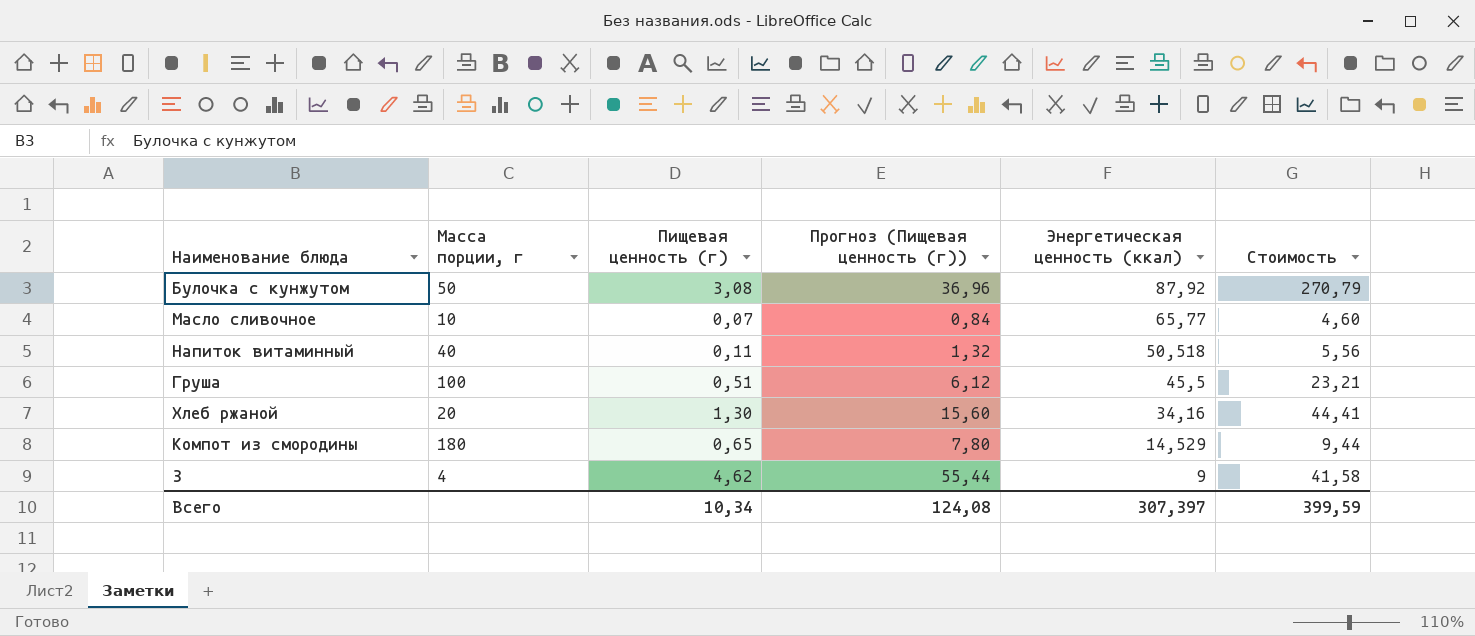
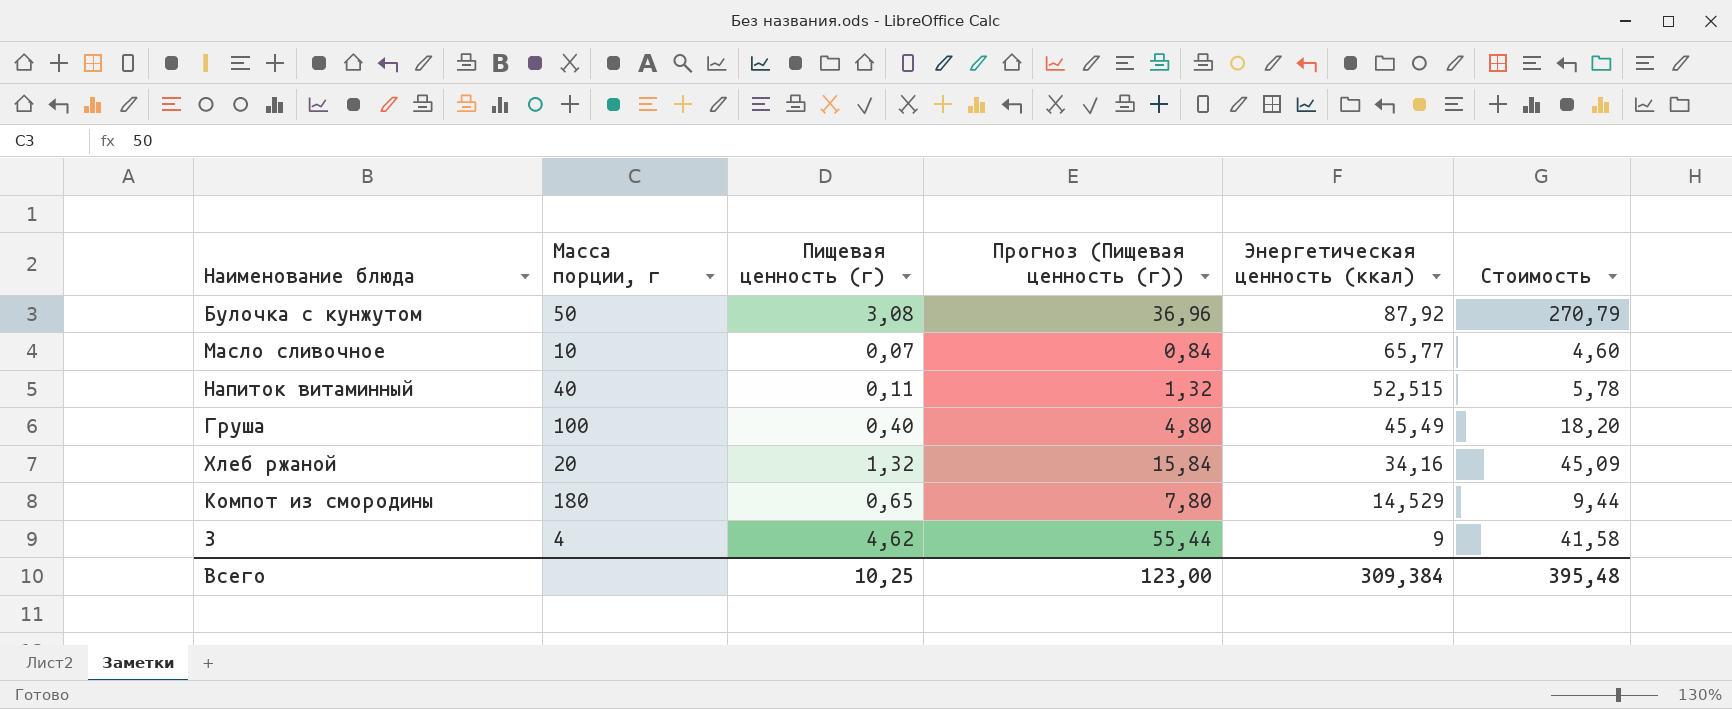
Напиток витаминный | Энергетическая ценность (ккал): 50,518 -> 52,515
Напиток витаминный | Стоимость: 5,56 -> 5,78
Груша | Пищевая ценность (г): 0,51 -> 0,40
Груша | Прогноз (Пищевая ценность (г)): 6,12 -> 4,80
Груша | Энергетическая ценность (ккал): 45,5 -> 45,49
Груша | Стоимость: 23,21 -> 18,20
Хлеб ржаной | Пищевая ценность (г): 1,30 -> 1,32
Хлеб ржаной | Прогноз (Пищевая ценность (г)): 15,60 -> 15,84
Хлеб ржаной | Стоимость: 44,41 -> 45,09
Всего | Пищевая ценность (г): 10,34 -> 10,25
Всего | Прогноз (Пищевая ценность (г)): 124,08 -> 123,00
Всего | Энергетическая ценность (ккал): 307,397 -> 309,384
Всего | Стоимость: 399,59 -> 395,48

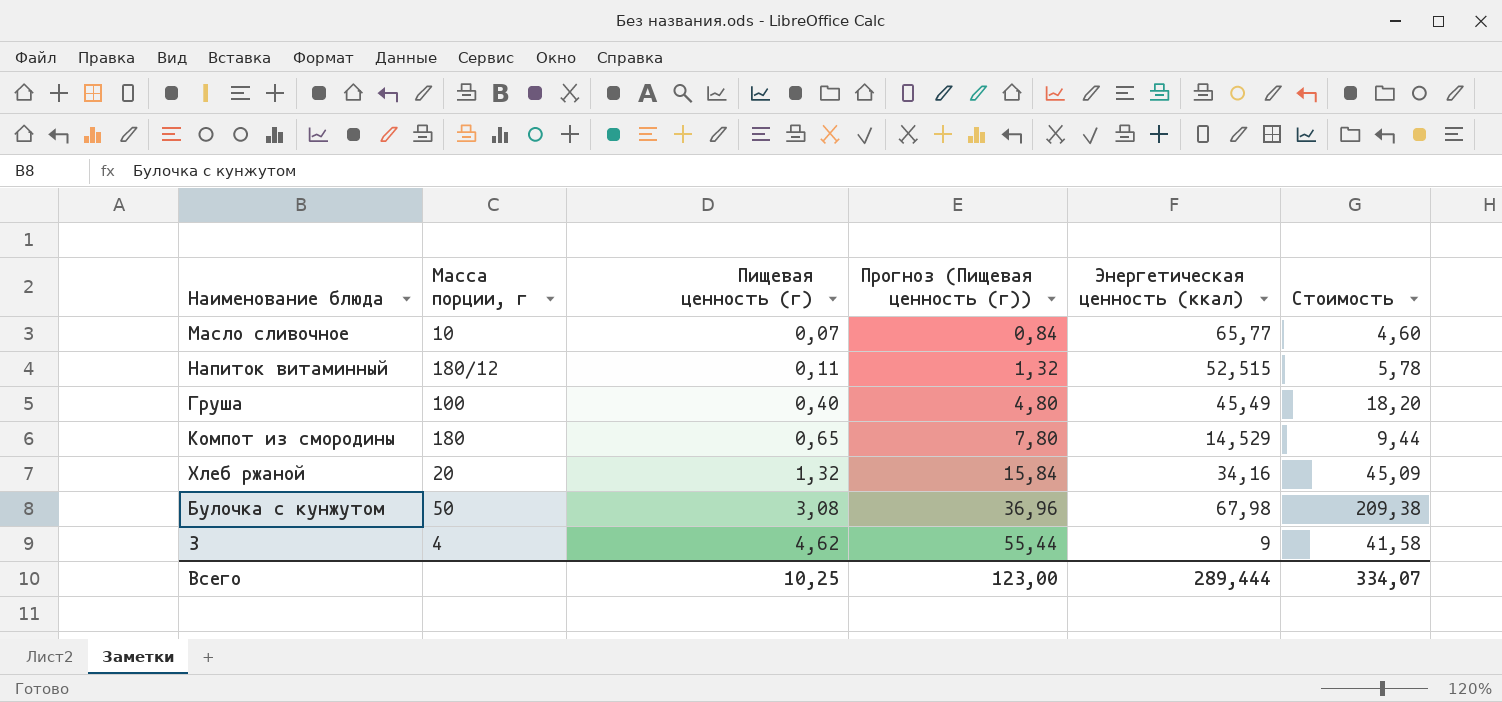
row order: Энергетическая ценность (ккал) descending -> Пищевая ценность (г) ascending
Напиток витаминный | Масса порции, г: 40 -> 180/12
Булочка с кунжутом | Энергетическая ценность (ккал): 87,92 -> 67,98
Булочка с кунжутом | Стоимость: 270,79 -> 209,38
Всего | Энергетическая ценность (ккал): 309,384 -> 289,444
Всего | Стоимость: 395,48 -> 334,07

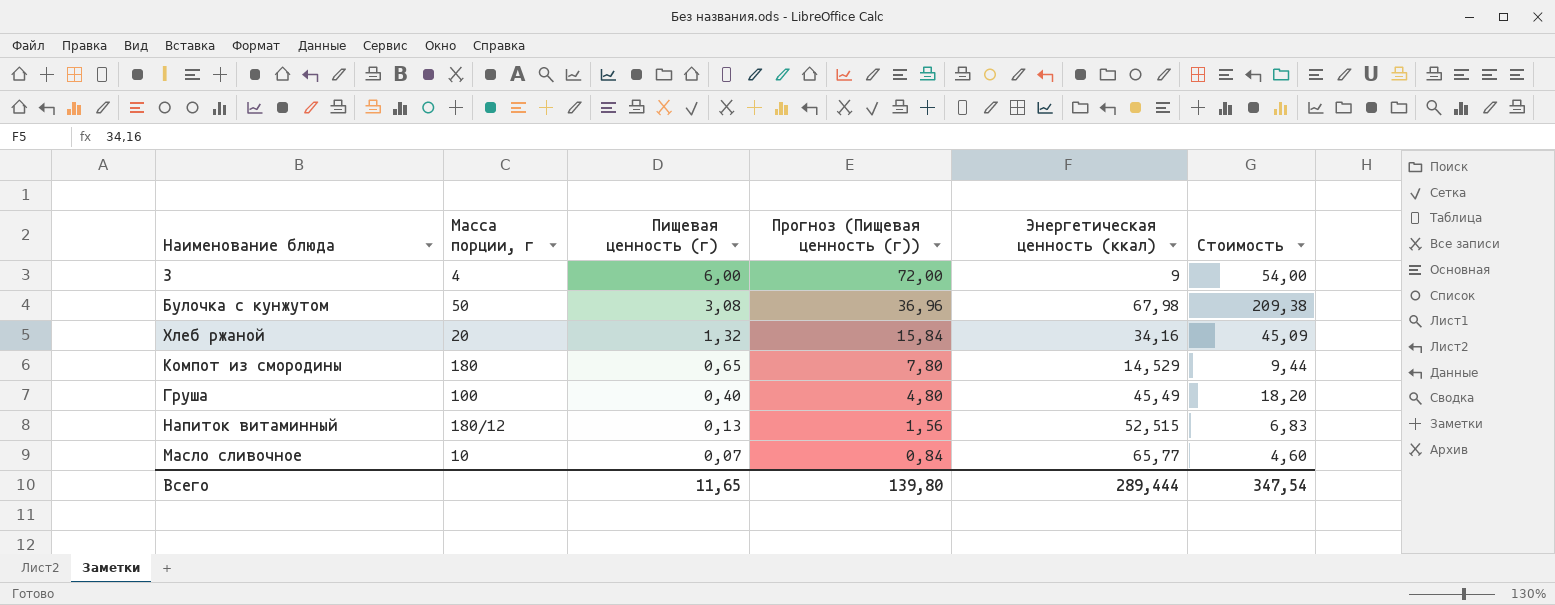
row order: Пищевая ценность (г) ascending -> Пищевая ценность (г) descending
3 | Пищевая ценность (г): 4,62 -> 6,00
3 | Прогноз (Пищевая ценность (г)): 55,44 -> 72,00
3 | Стоимость: 41,58 -> 54,00
Напиток витаминный | Пищевая ценность (г): 0,11 -> 0,13
Напиток витаминный | Прогноз (Пищевая ценность (г)): 1,32 -> 1,56
Напиток витаминный | Стоимость: 5,78 -> 6,83
Всего | Пищевая ценность (г): 10,25 -> 11,65
Всего | Прогноз (Пищевая ценность (г)): 123,00 -> 139,80
Всего | Стоимость: 334,07 -> 347,54

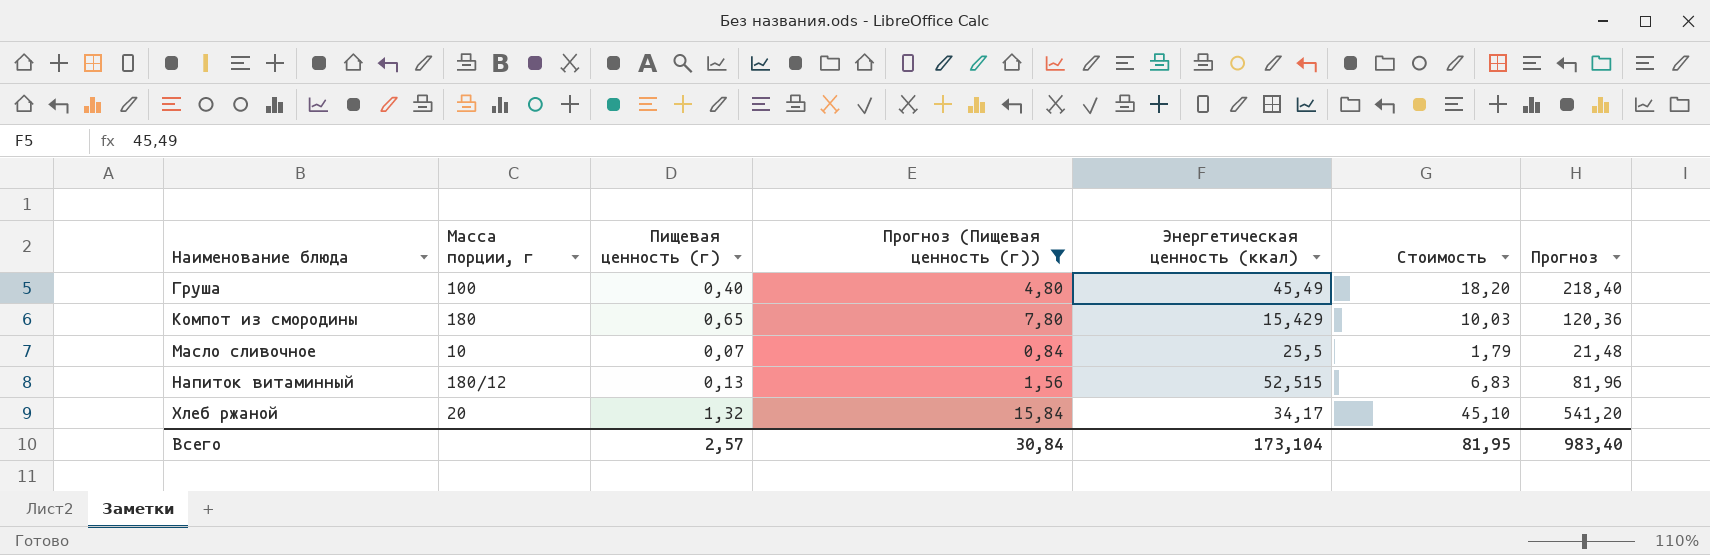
filter: none -> Прогноз (Пищевая ценность (г)) <= 15,84
row order: Пищевая ценность (г) descending -> Наименование блюда ascending
column Прогноз | formula: none -> [Стоимость] * 12
Компот из смородины | Энергетическая ценность (ккал): 14,529 -> 15,429
Компот из смородины | Стоимость: 9,44 -> 10,03
Масло сливочное | Энергетическая ценность (ккал): 65,77 -> 25,5
Масло сливочное | Стоимость: 4,60 -> 1,79
Хлеб ржаной | Энергетическая ценность (ккал): 34,16 -> 34,17
Хлеб ржаной | Стоимость: 45,09 -> 45,10
Всего | Пищевая ценность (г): 11,65 -> 2,57
Всего | Прогноз (Пищевая ценность (г)): 139,80 -> 30,84
Всего | Энергетическая ценность (ккал): 289,444 -> 173,104
Всего | Стоимость: 347,54 -> 81,95

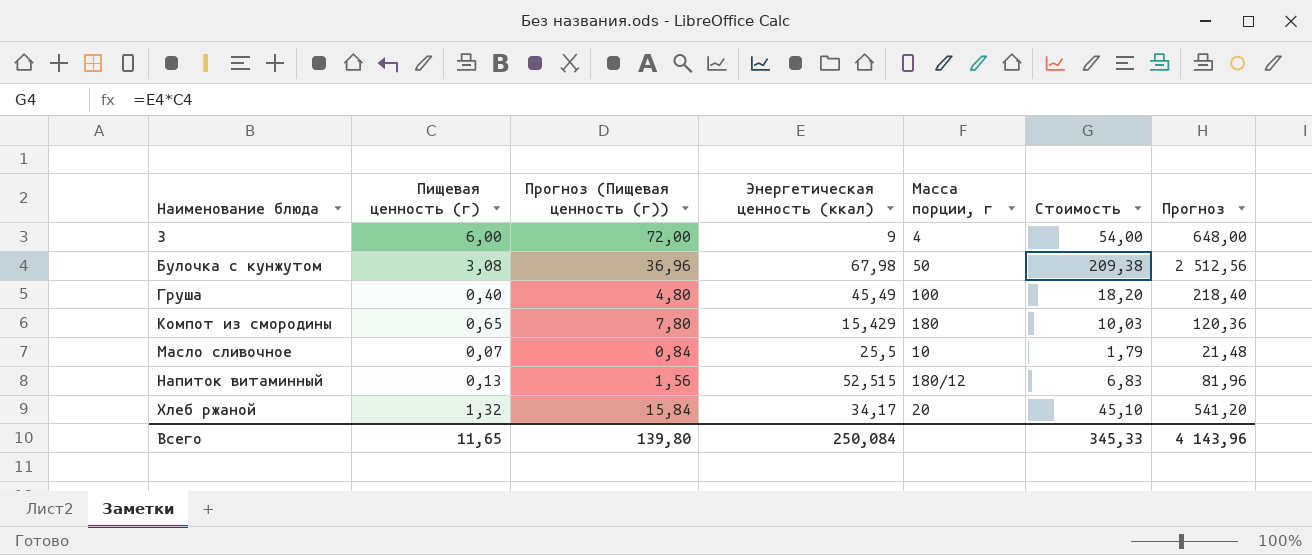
filter: Прогноз (Пищевая ценность (г)) <= 15,84 -> none
column Масса порции, г | position: 2 -> 5
Всего | Пищевая ценность (г): 2,57 -> 11,65
Всего | Прогноз (Пищевая ценность (г)): 30,84 -> 139,80
Всего | Энергетическая ценность (ккал): 173,104 -> 250,084
Всего | Стоимость: 81,95 -> 345,33
Всего | Прогноз: 983,40 -> 4 143,96

